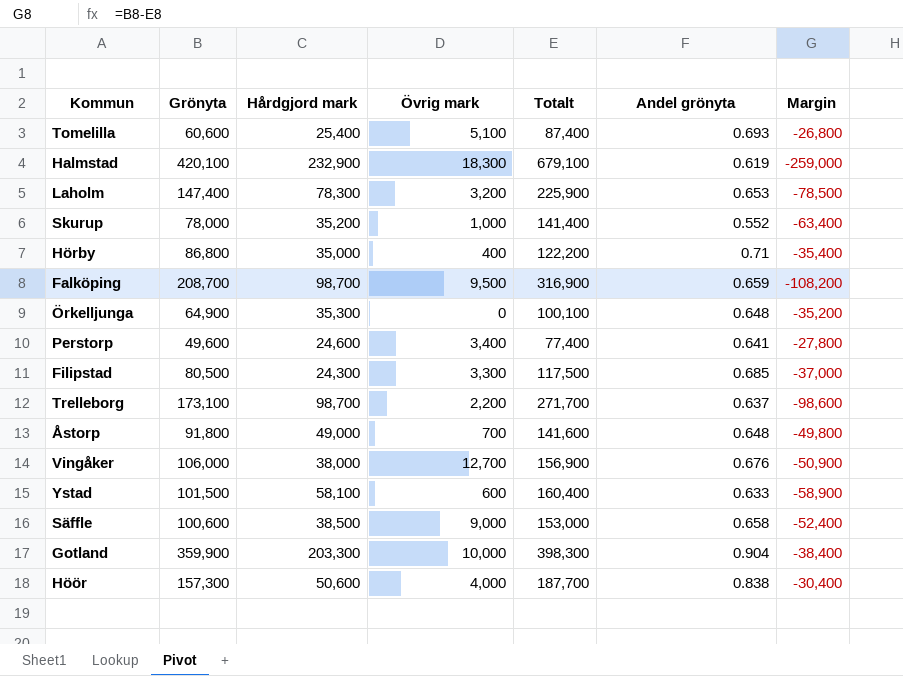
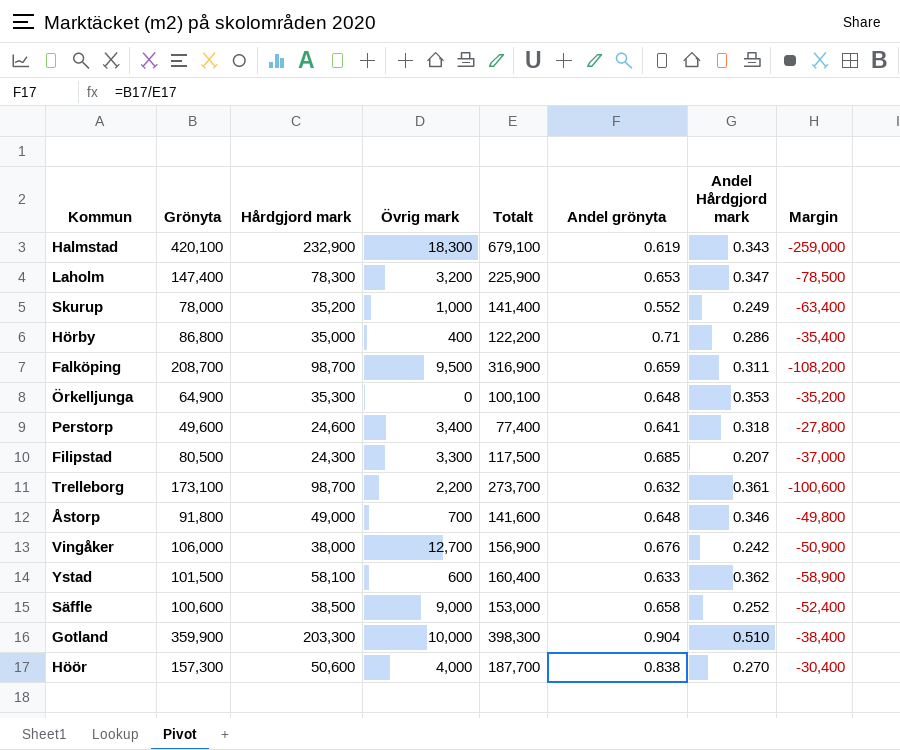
column Andel Hårdgjord mark | formula: none -> [Hårdgjord mark] / [Totalt]
row Tomelilla: 60,600 | 25,400 | 5,100 | 87,400 | 0.693 | -26,800 -> none
Trelleborg | Totalt: 271,700 -> 273,700
Trelleborg | Andel grönyta: 0.637 -> 0.632
Trelleborg | Margin: -98,600 -> -100,600

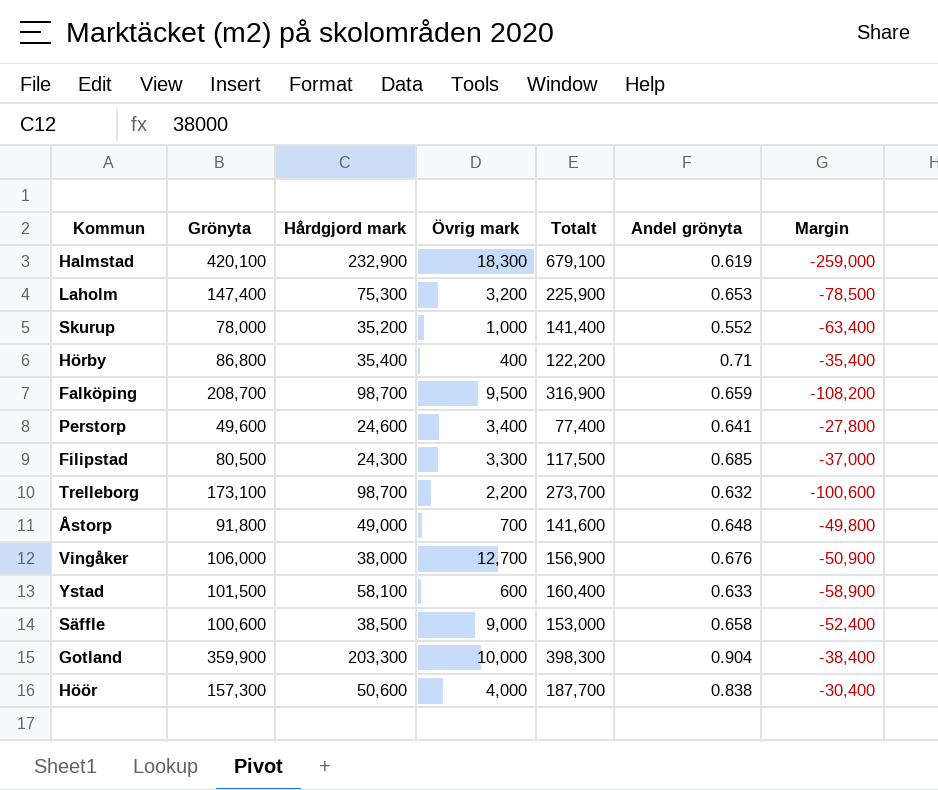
column Andel Hårdgjord mark | formula: [Hårdgjord mark] / [Totalt] -> none
row Örkelljunga: 64,900 | 35,300 | 0 | 100,100 | 0.648 | 0.353 | -35,200 -> none
Laholm | Hårdgjord mark: 78,300 -> 75,300
Hörby | Hårdgjord mark: 35,000 -> 35,400

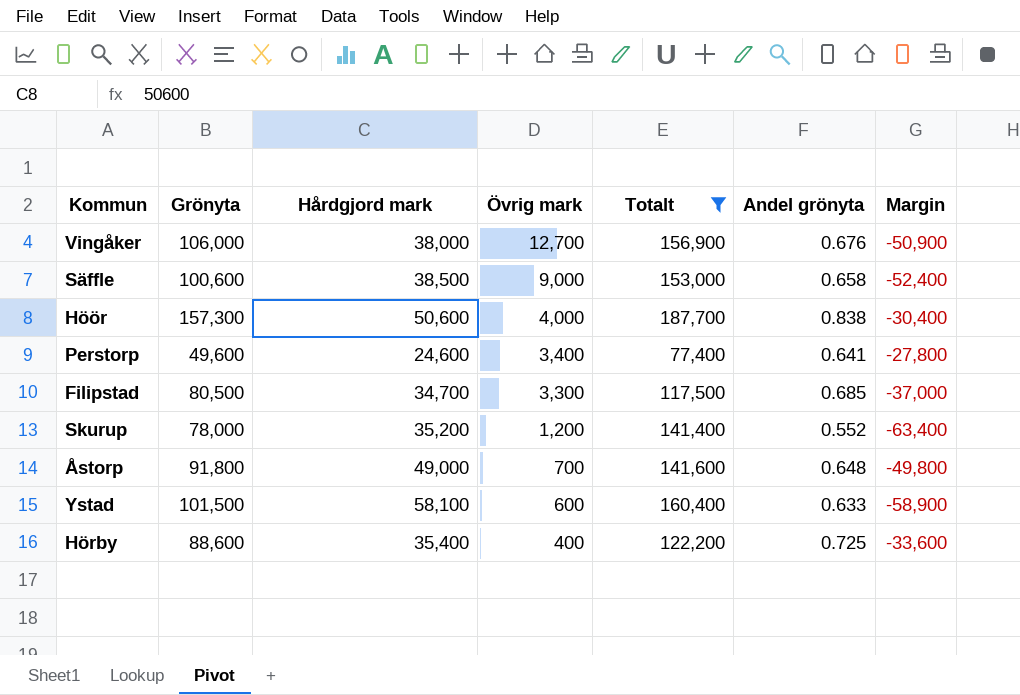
filter: none -> Totalt <= 187,700
row order: none -> Övrig mark descending
Filipstad | Hårdgjord mark: 24,300 -> 34,700
Skurup | Övrig mark: 1,000 -> 1,200
Hörby | Grönyta: 86,800 -> 88,600
Hörby | Andel grönyta: 0.71 -> 0.725
Hörby | Margin: -35,400 -> -33,600

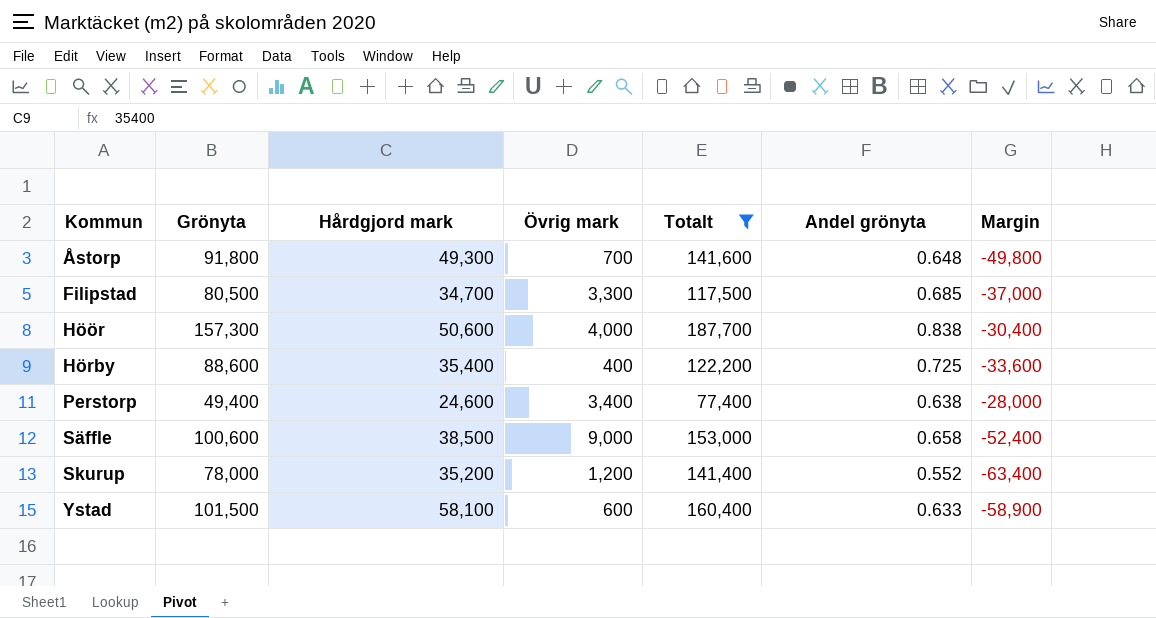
row order: Övrig mark descending -> Kommun ascending
row Vingåker: 106,000 | 38,000 | 12,700 | 156,900 | 0.676 | -50,900 -> none
Åstorp | Hårdgjord mark: 49,000 -> 49,300
Perstorp | Grönyta: 49,600 -> 49,400
Perstorp | Andel grönyta: 0.641 -> 0.638
Perstorp | Margin: -27,800 -> -28,000

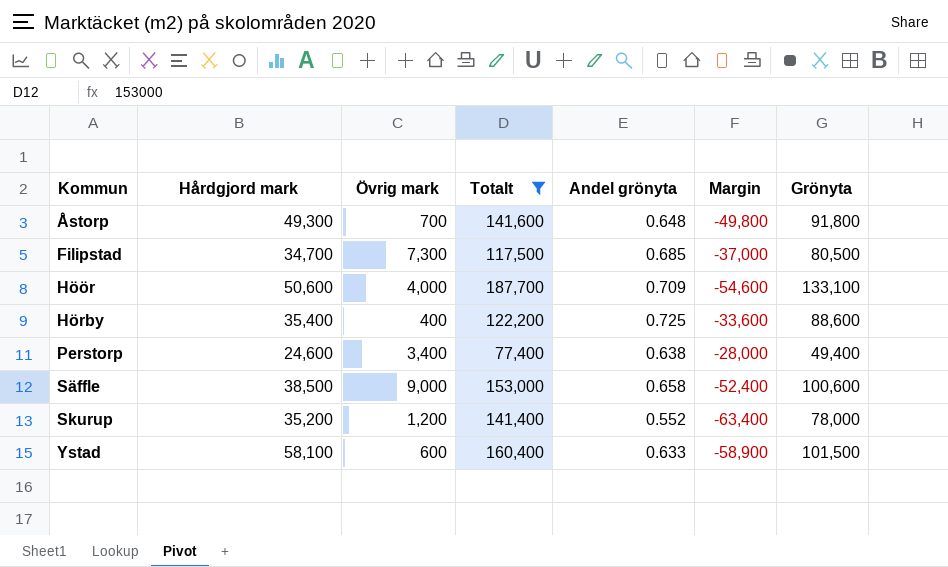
column Grönyta | position: 2 -> 7
Filipstad | Övrig mark: 3,300 -> 7,300
Höör | Andel grönyta: 0.838 -> 0.709
Höör | Margin: -30,400 -> -54,600
Höör | Grönyta: 157,300 -> 133,100

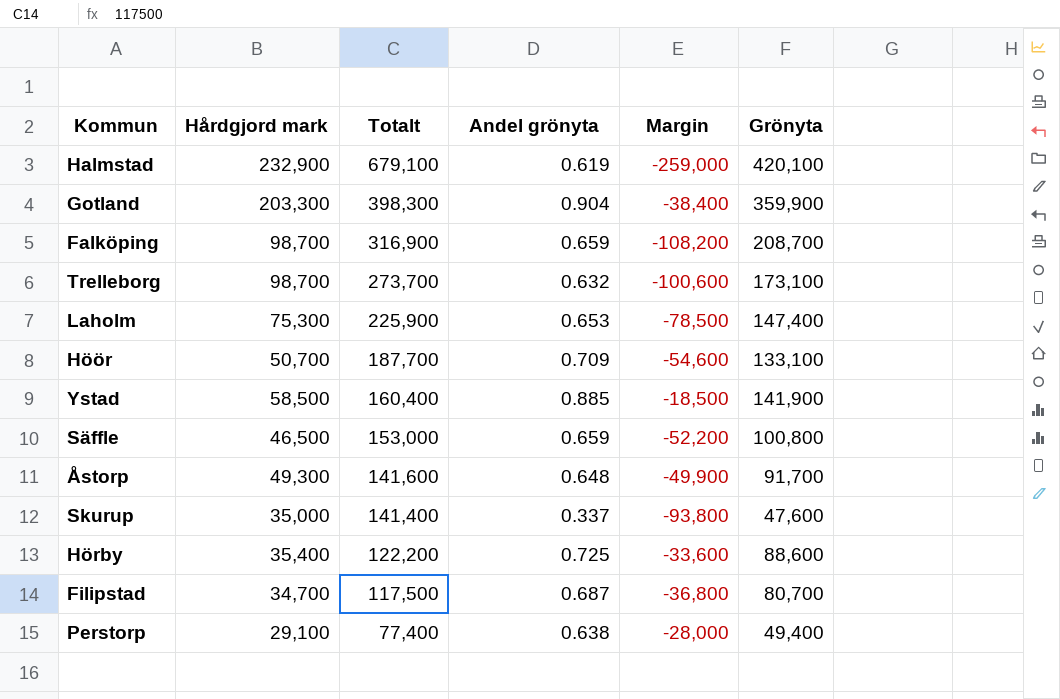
filter: Totalt <= 187,700 -> none
row order: Kommun ascending -> Totalt descending
column Övrig mark | position: 3 -> none
Höör | Hårdgjord mark: 50,600 -> 50,700
Ystad | Hårdgjord mark: 58,100 -> 58,500
Ystad | Andel grönyta: 0.633 -> 0.885
Ystad | Margin: -58,900 -> -18,500
Ystad | Grönyta: 101,500 -> 141,900
Säffle | Hårdgjord mark: 38,500 -> 46,500
Säffle | Andel grönyta: 0.658 -> 0.659
Säffle | Margin: -52,400 -> -52,200
Säffle | Grönyta: 100,600 -> 100,800
Åstorp | Margin: -49,800 -> -49,900
Åstorp | Grönyta: 91,800 -> 91,700
Skurup | Hårdgjord mark: 35,200 -> 35,000
Skurup | Andel grönyta: 0.552 -> 0.337
Skurup | Margin: -63,400 -> -93,800
Skurup | Grönyta: 78,000 -> 47,600
Filipstad | Andel grönyta: 0.685 -> 0.687
Filipstad | Margin: -37,000 -> -36,800
Filipstad | Grönyta: 80,500 -> 80,700
Perstorp | Hårdgjord mark: 24,600 -> 29,100

